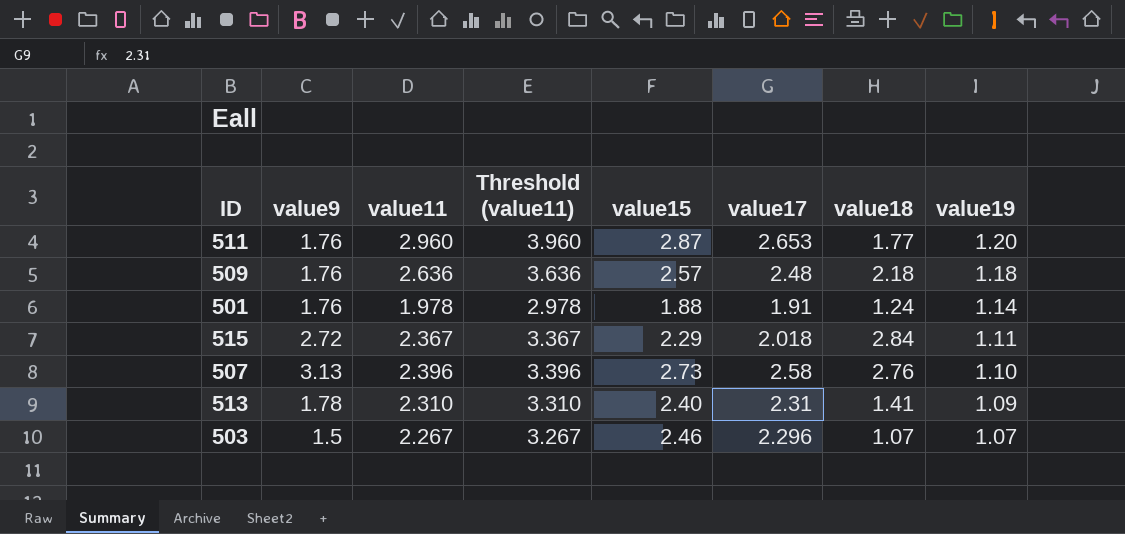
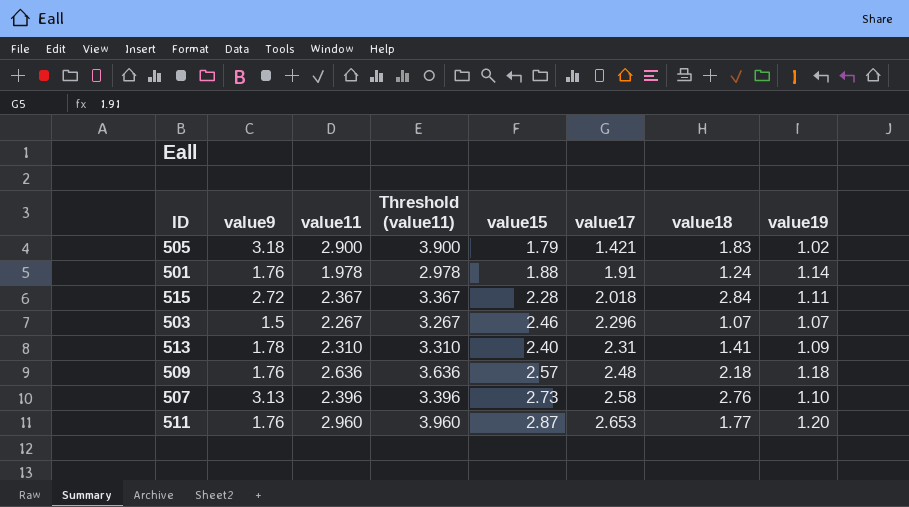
row order: value19 descending -> value17 ascending
row 505: none -> 3.18 | 2.900 | 3.900 | 1.79 | 1.421 | 1.83 | 1.02
515 | value15: 2.29 -> 2.28

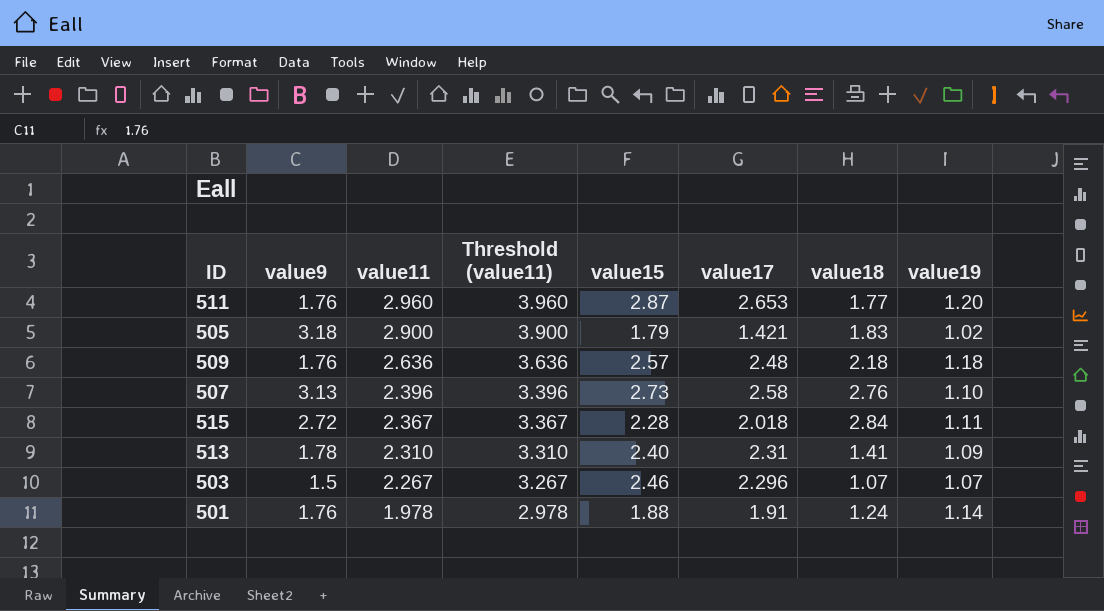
row order: value17 ascending -> value11 descending

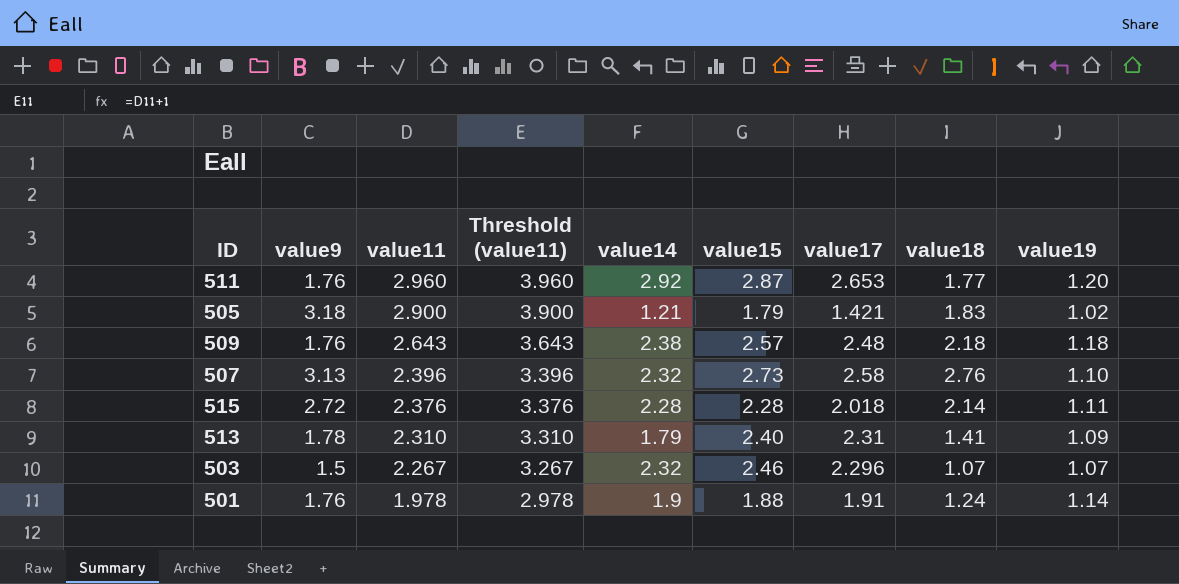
column value14 | position: none -> 5
509 | value11: 2.636 -> 2.643
509 | Threshold (value11): 3.636 -> 3.643
515 | value11: 2.367 -> 2.376
515 | Threshold (value11): 3.367 -> 3.376
515 | value18: 2.84 -> 2.14

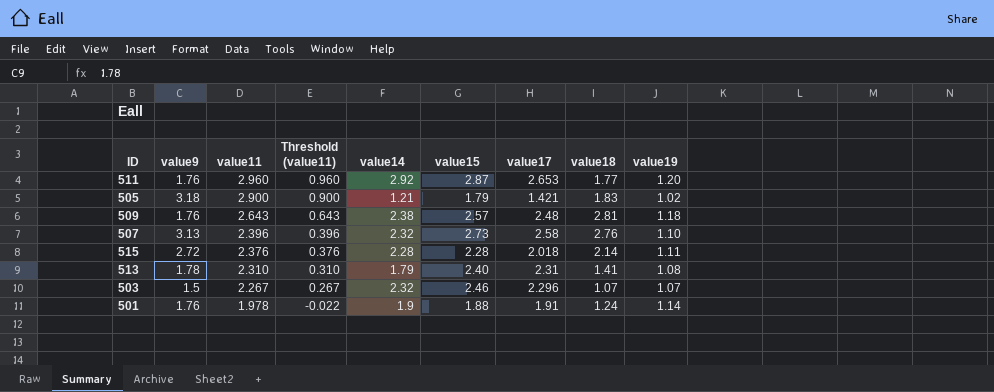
column Threshold (value11) | formula: [value11] + 1 -> [value11] - 2
509 | value18: 2.18 -> 2.81
513 | value19: 1.09 -> 1.08

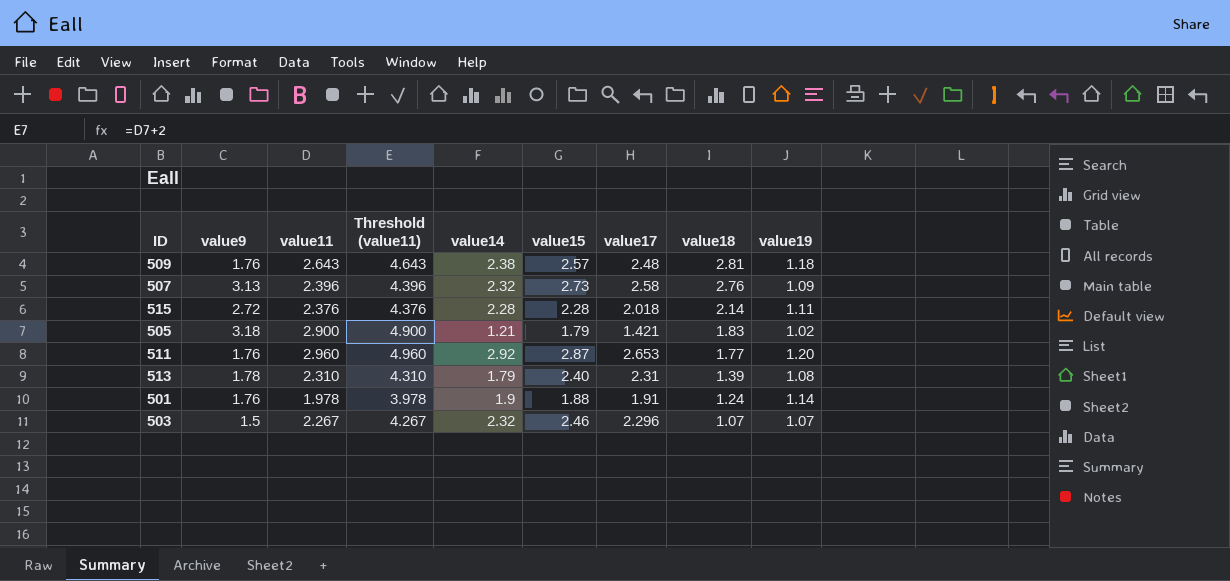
row order: value11 descending -> value18 descending
column Threshold (value11) | formula: [value11] - 2 -> [value11] + 2
507 | value19: 1.10 -> 1.09
513 | value18: 1.41 -> 1.39

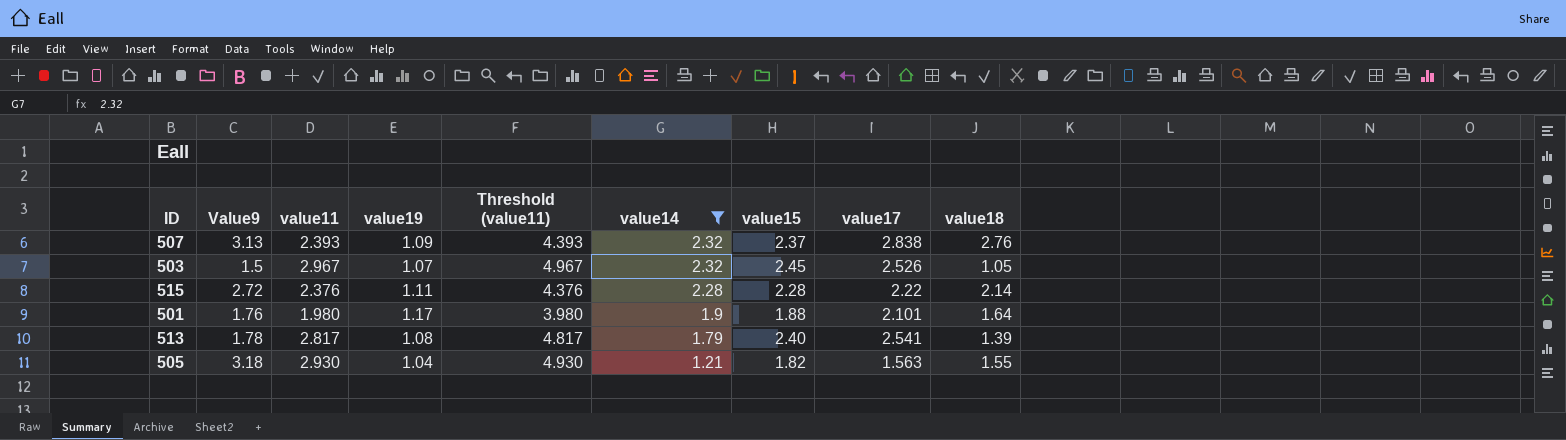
filter: none -> value14 <= 2.32
row order: value18 descending -> value14 descending
column name: value9 -> Value9
column value19 | position: 9 -> 4
507 | value11: 2.396 -> 2.393
507 | Threshold (value11): 4.396 -> 4.393
507 | value15: 2.73 -> 2.37
507 | value17: 2.58 -> 2.838
503 | value11: 2.267 -> 2.967
503 | Threshold (value11): 4.267 -> 4.967
503 | value15: 2.46 -> 2.45
503 | value17: 2.296 -> 2.526
503 | value18: 1.07 -> 1.05
515 | value17: 2.018 -> 2.22
501 | value11: 1.978 -> 1.980
501 | value19: 1.14 -> 1.17
501 | Threshold (value11): 3.978 -> 3.980
501 | value17: 1.91 -> 2.101
501 | value18: 1.24 -> 1.64
513 | value11: 2.310 -> 2.817
513 | Threshold (value11): 4.310 -> 4.817
513 | value17: 2.31 -> 2.541
505 | value11: 2.900 -> 2.930
505 | value19: 1.02 -> 1.04
505 | Threshold (value11): 4.900 -> 4.930
505 | value15: 1.79 -> 1.82
505 | value17: 1.421 -> 1.563
505 | value18: 1.83 -> 1.55

